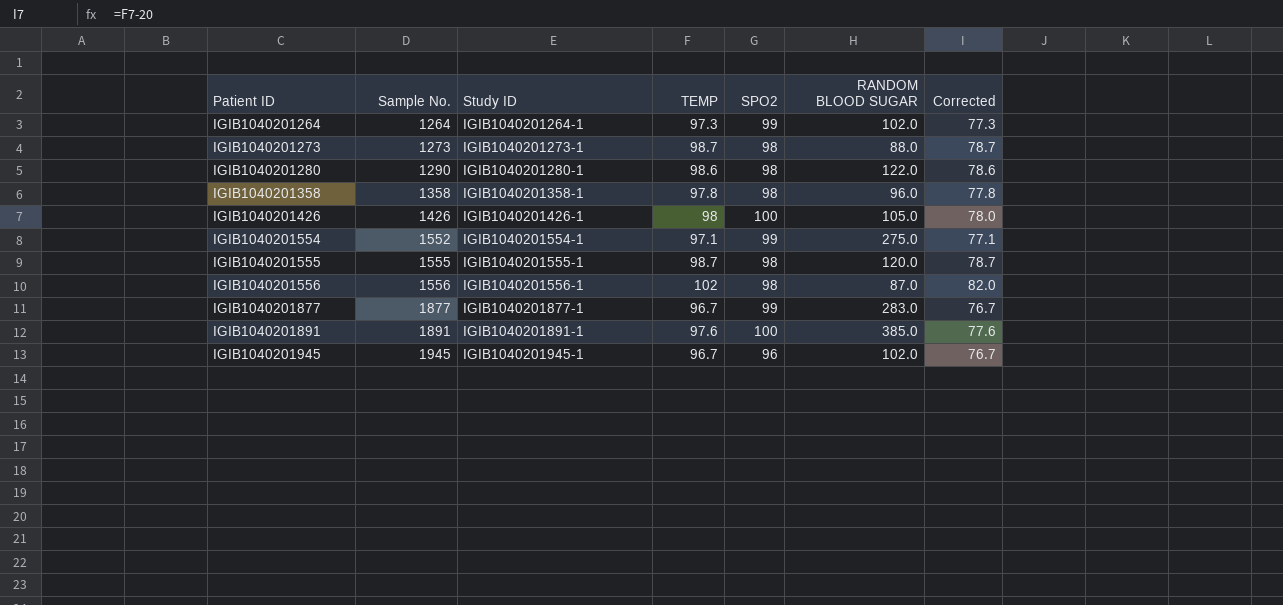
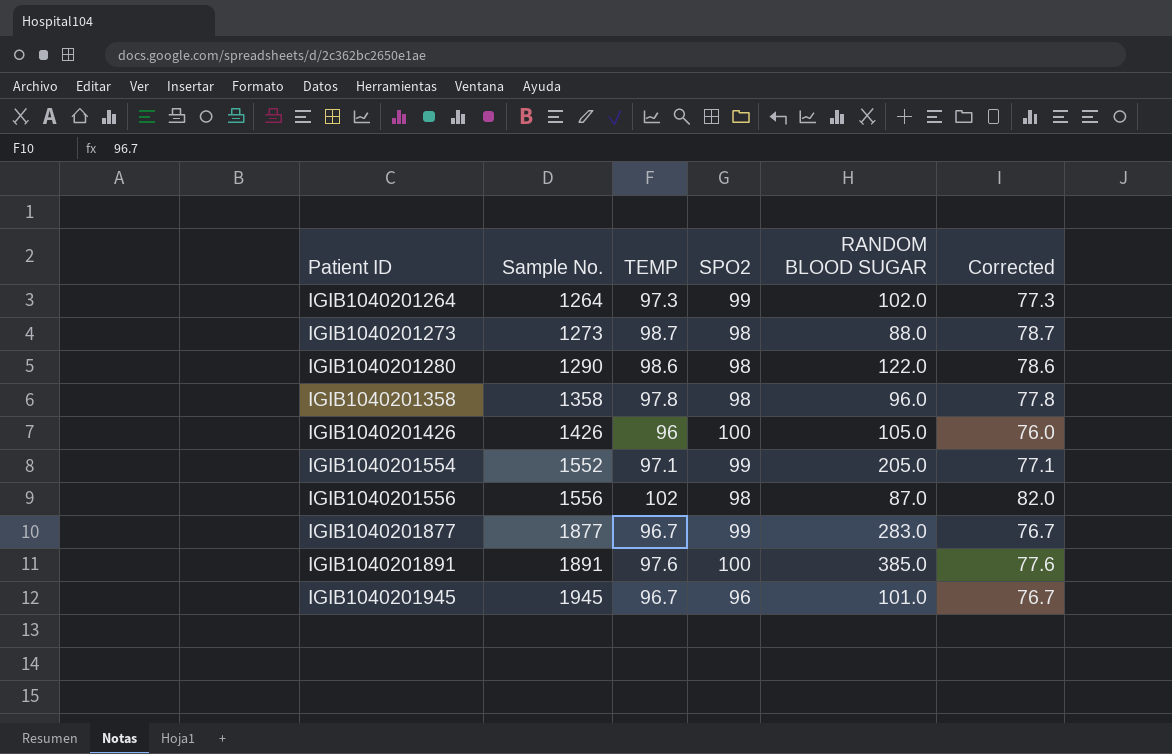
column Study ID | position: 3 -> none
row IGIB1040201555: 1555 | IGIB1040201555-1 | 98.7 | 98 | 120.0 | 78.7 -> none
IGIB1040201426 | TEMP: 98 -> 96
IGIB1040201426 | Corrected: 78.0 -> 76.0
IGIB1040201554 | RANDOM BLOOD SUGAR: 275.0 -> 205.0
IGIB1040201945 | RANDOM BLOOD SUGAR: 102.0 -> 101.0

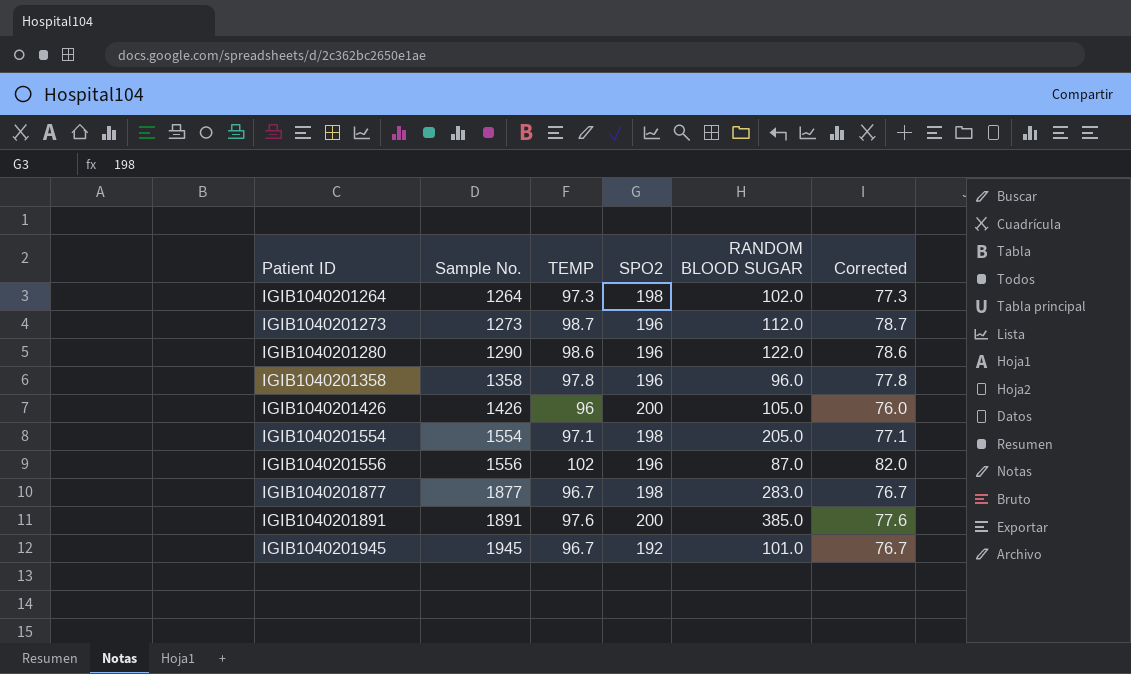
IGIB1040201264 | SPO2: 99 -> 198
IGIB1040201273 | SPO2: 98 -> 196
IGIB1040201273 | RANDOM BLOOD SUGAR: 88.0 -> 112.0
IGIB1040201280 | SPO2: 98 -> 196
IGIB1040201358 | SPO2: 98 -> 196
IGIB1040201426 | SPO2: 100 -> 200
IGIB1040201554 | Sample No.: 1552 -> 1554
IGIB1040201554 | SPO2: 99 -> 198
IGIB1040201556 | SPO2: 98 -> 196
IGIB1040201877 | SPO2: 99 -> 198
IGIB1040201891 | SPO2: 100 -> 200
IGIB1040201945 | SPO2: 96 -> 192

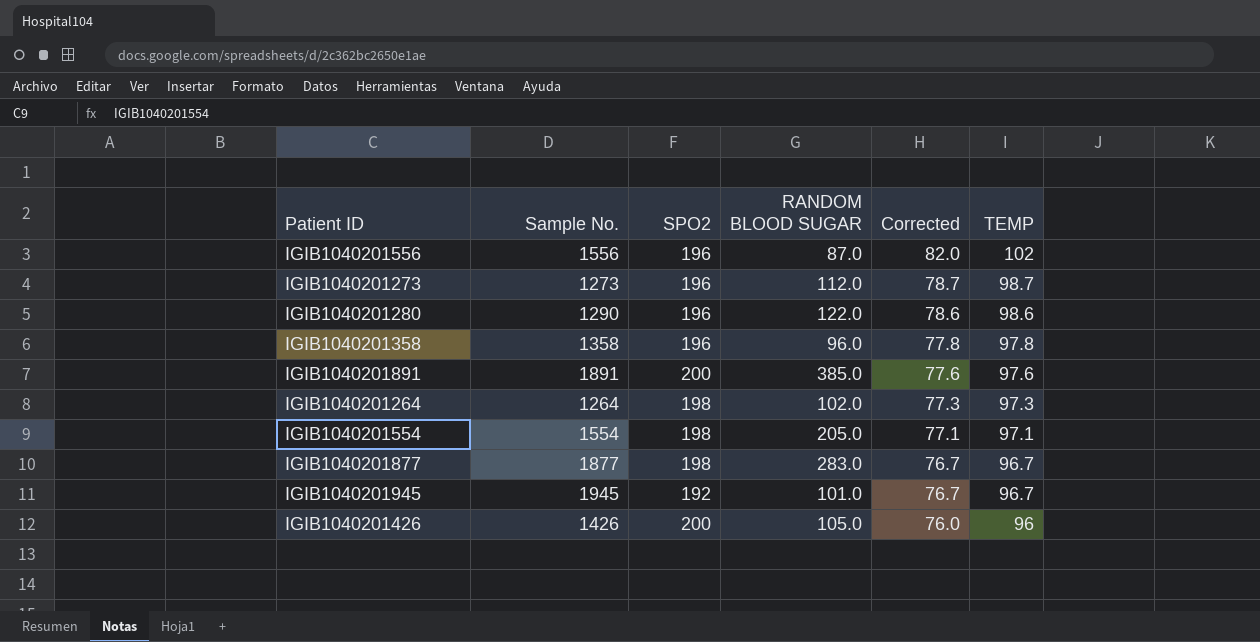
row order: Patient ID ascending -> Corrected descending
column TEMP | position: 3 -> 6

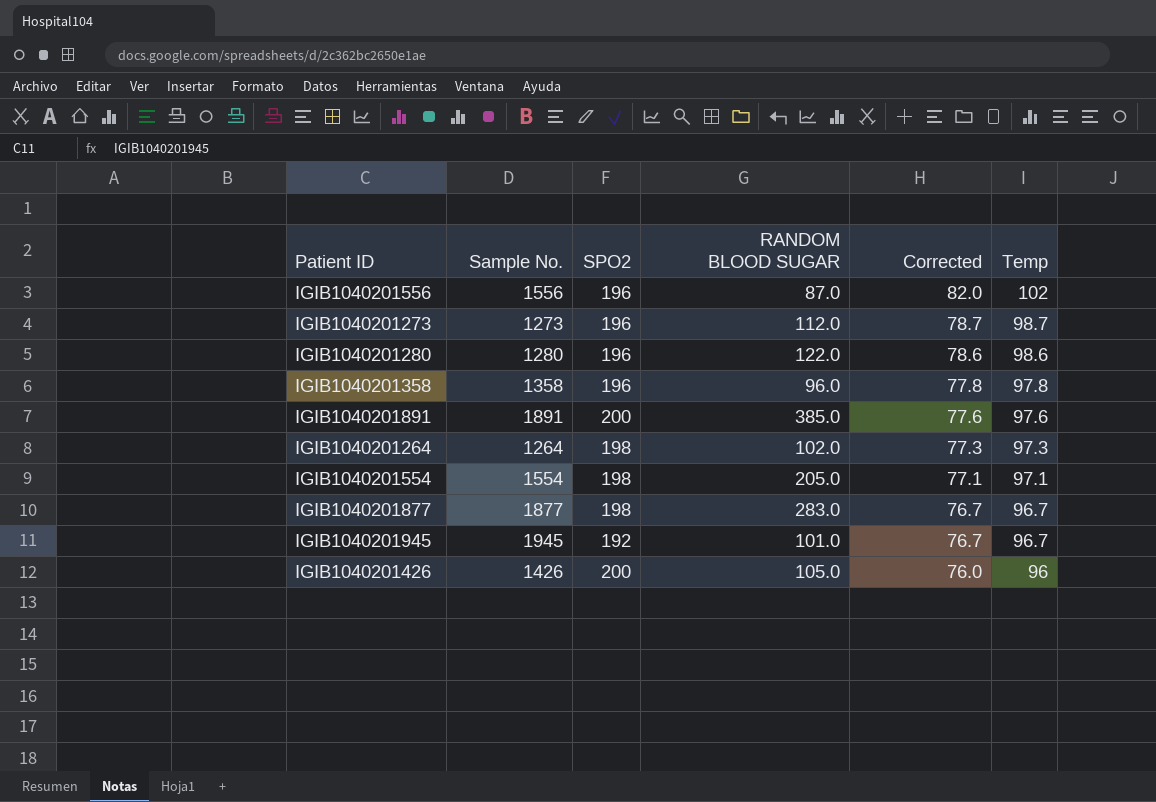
column name: TEMP -> Temp
IGIB1040201280 | Sample No.: 1290 -> 1280

